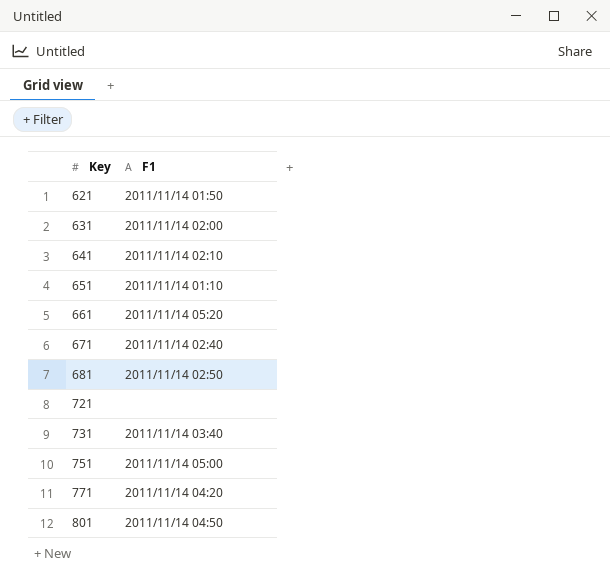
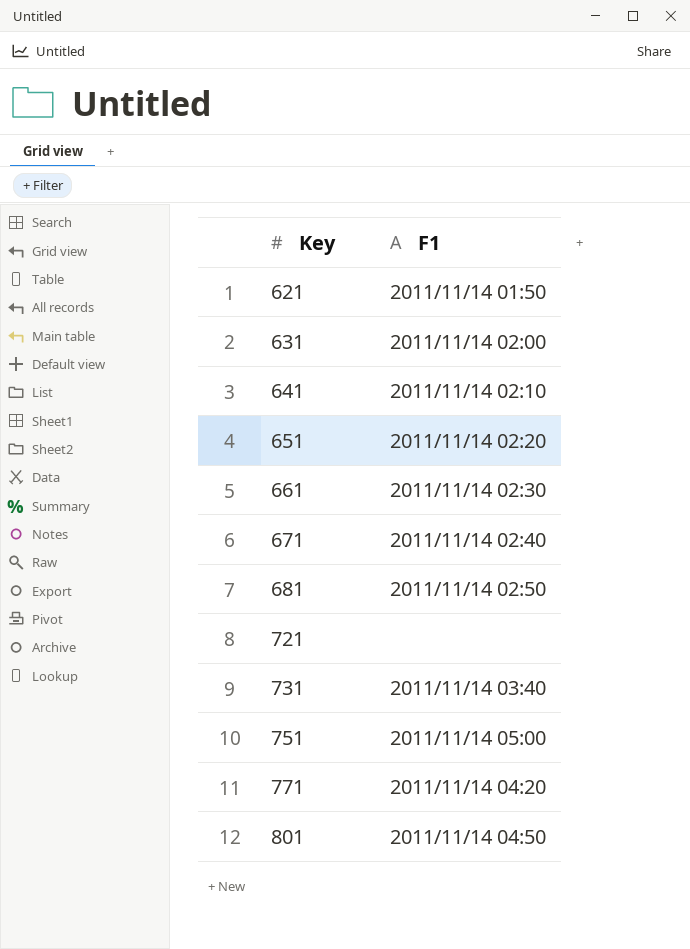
651 | F1: 2011/11/14 01:10 -> 2011/11/14 02:20
661 | F1: 2011/11/14 05:20 -> 2011/11/14 02:30

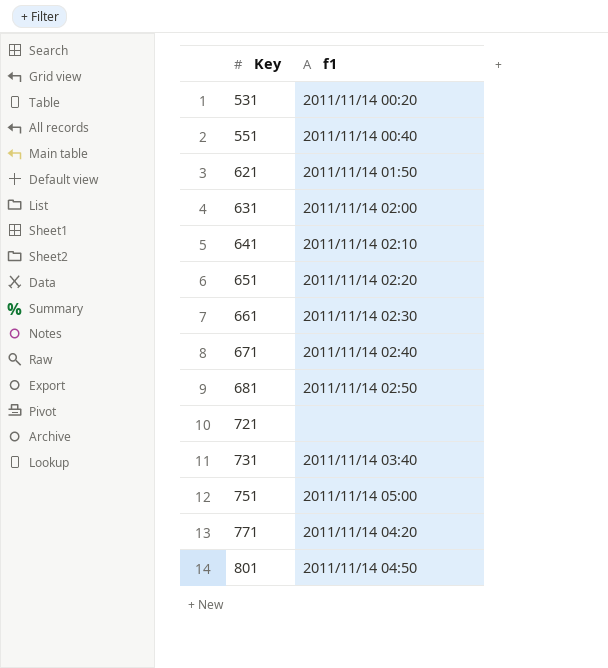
column name: F1 -> f1
row 531: none -> 2011/11/14 00:20
row 551: none -> 2011/11/14 00:40

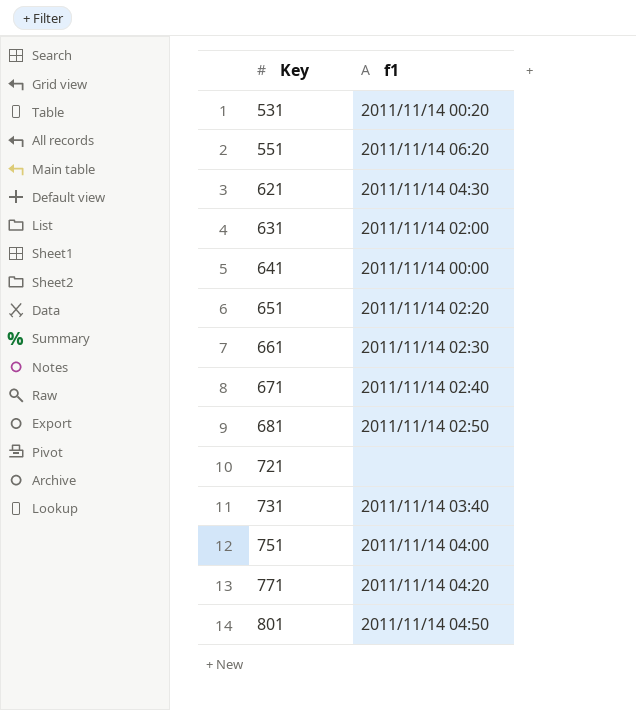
551 | f1: 2011/11/14 00:40 -> 2011/11/14 06:20
621 | f1: 2011/11/14 01:50 -> 2011/11/14 04:30
641 | f1: 2011/11/14 02:10 -> 2011/11/14 00:00
751 | f1: 2011/11/14 05:00 -> 2011/11/14 04:00

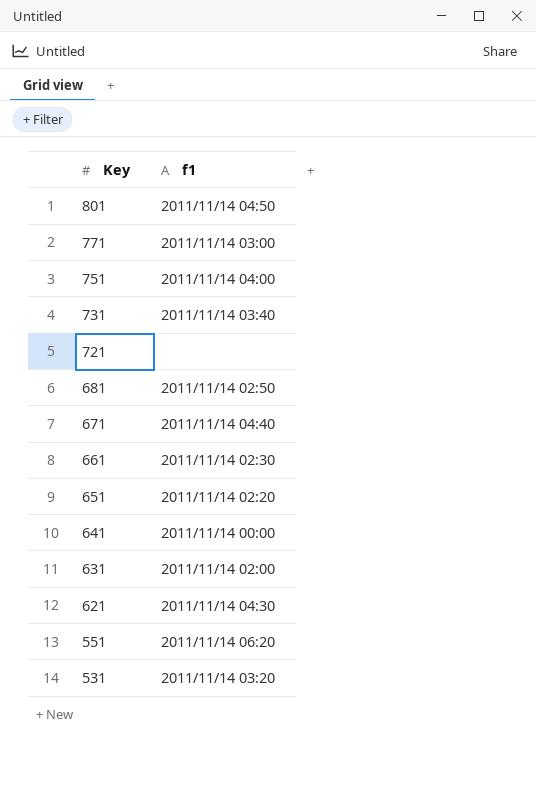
row order: Key ascending -> Key descending
771 | f1: 2011/11/14 04:20 -> 2011/11/14 03:00
671 | f1: 2011/11/14 02:40 -> 2011/11/14 04:40
531 | f1: 2011/11/14 00:20 -> 2011/11/14 03:20

